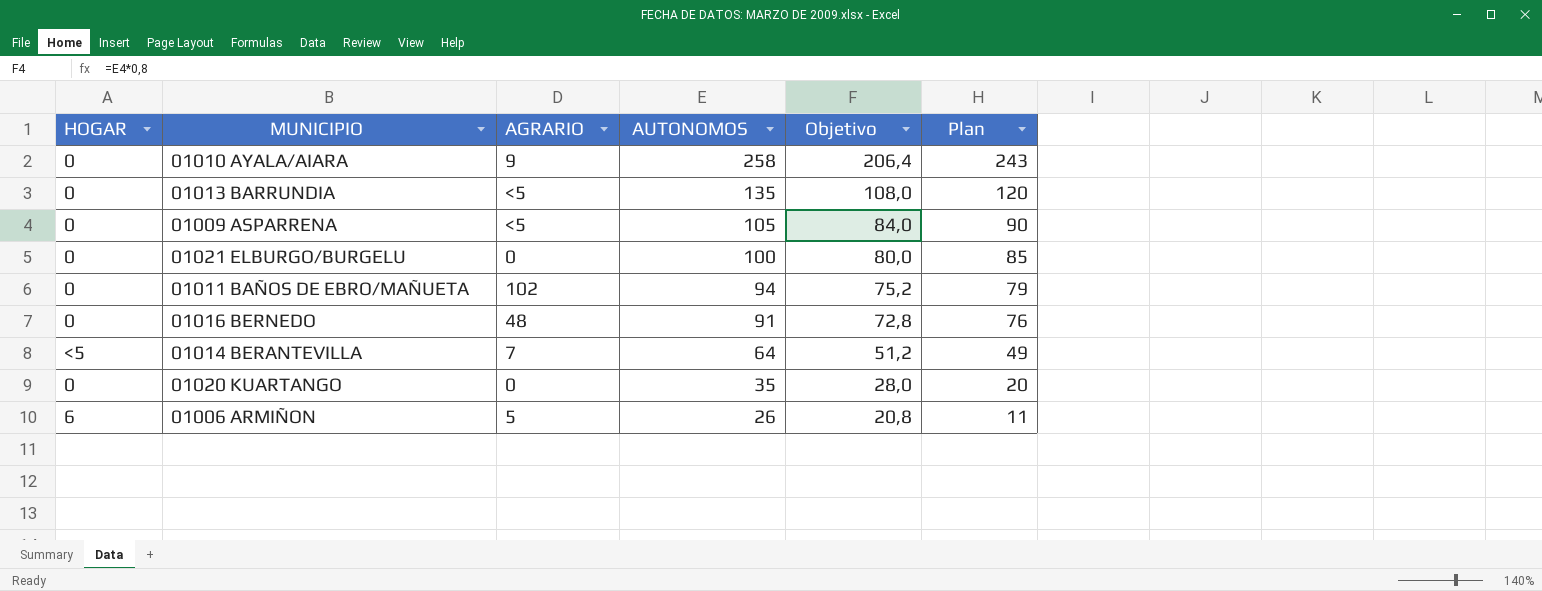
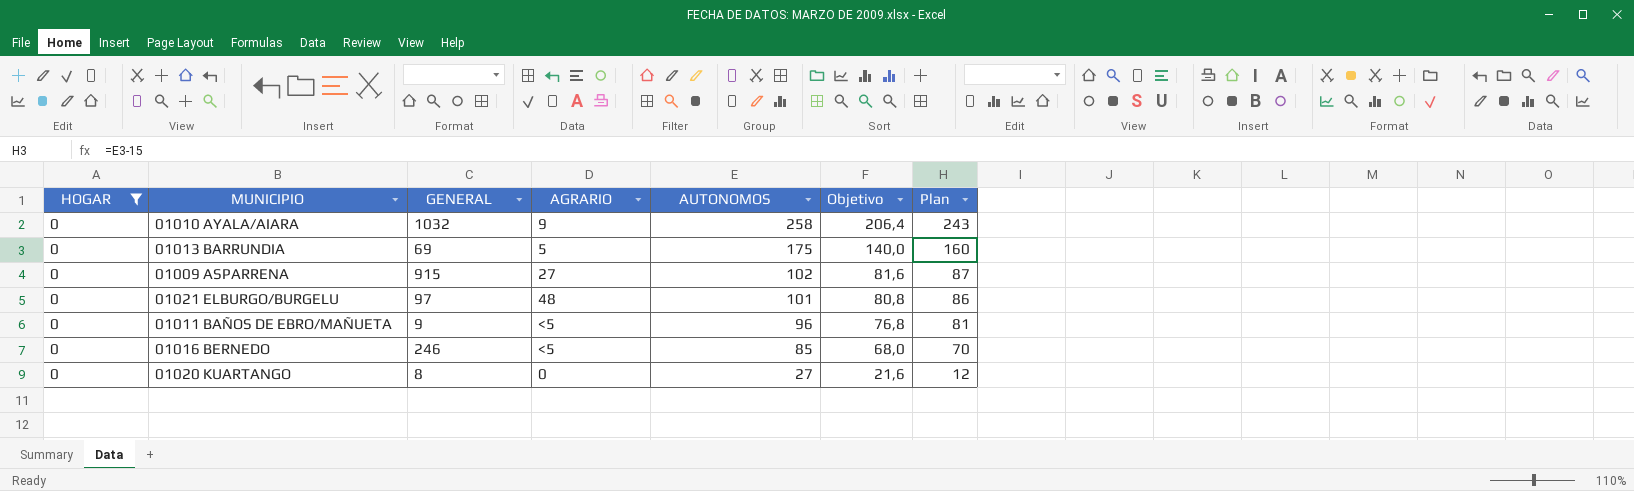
filter: none -> HOGAR = 0
column GENERAL | position: none -> 3
01013 BARRUNDIA | AGRARIO: <5 -> 5
01013 BARRUNDIA | AUTONOMOS: 135 -> 175
01013 BARRUNDIA | Objetivo: 108,0 -> 140,0
01013 BARRUNDIA | Plan: 120 -> 160
01009 ASPARRENA | AGRARIO: <5 -> 27
01009 ASPARRENA | AUTONOMOS: 105 -> 102
01009 ASPARRENA | Objetivo: 84,0 -> 81,6
01009 ASPARRENA | Plan: 90 -> 87
01021 ELBURGO/BURGELU | AGRARIO: 0 -> 48
01021 ELBURGO/BURGELU | AUTONOMOS: 100 -> 101
01021 ELBURGO/BURGELU | Objetivo: 80,0 -> 80,8
01021 ELBURGO/BURGELU | Plan: 85 -> 86
01011 BAÑOS DE EBRO/MAÑUETA | AGRARIO: 102 -> <5
01011 BAÑOS DE EBRO/MAÑUETA | AUTONOMOS: 94 -> 96
01011 BAÑOS DE EBRO/MAÑUETA | Objetivo: 75,2 -> 76,8
01011 BAÑOS DE EBRO/MAÑUETA | Plan: 79 -> 81
01016 BERNEDO | AGRARIO: 48 -> <5
01016 BERNEDO | AUTONOMOS: 91 -> 85
01016 BERNEDO | Objetivo: 72,8 -> 68,0
01016 BERNEDO | Plan: 76 -> 70
01020 KUARTANGO | AUTONOMOS: 35 -> 27
01020 KUARTANGO | Objetivo: 28,0 -> 21,6
01020 KUARTANGO | Plan: 20 -> 12

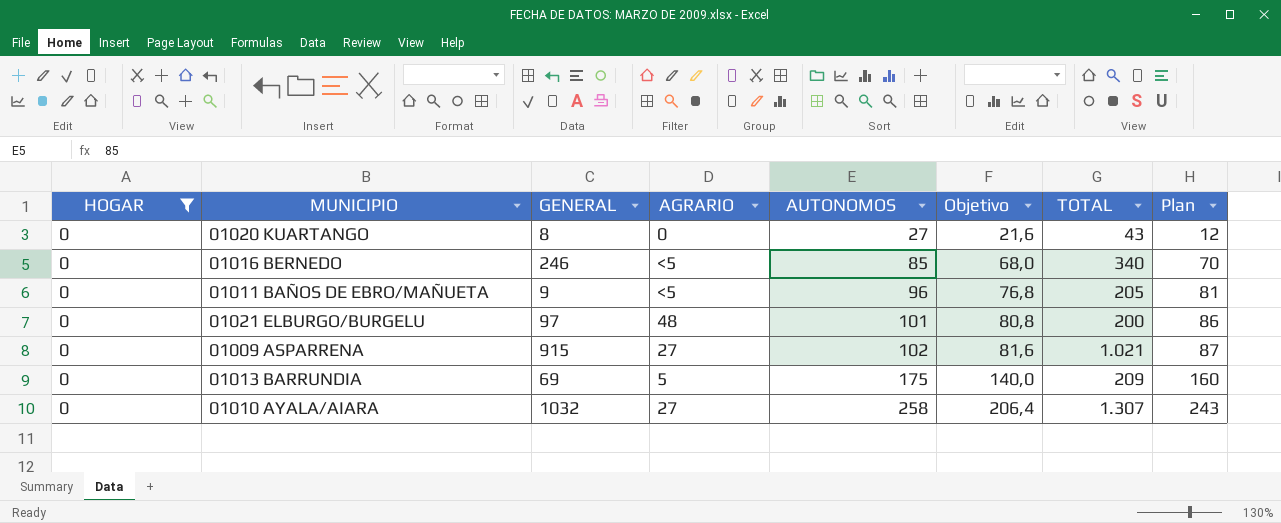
row order: AUTONOMOS descending -> AUTONOMOS ascending
column TOTAL | position: none -> 7
01010 AYALA/AIARA | AGRARIO: 9 -> 27

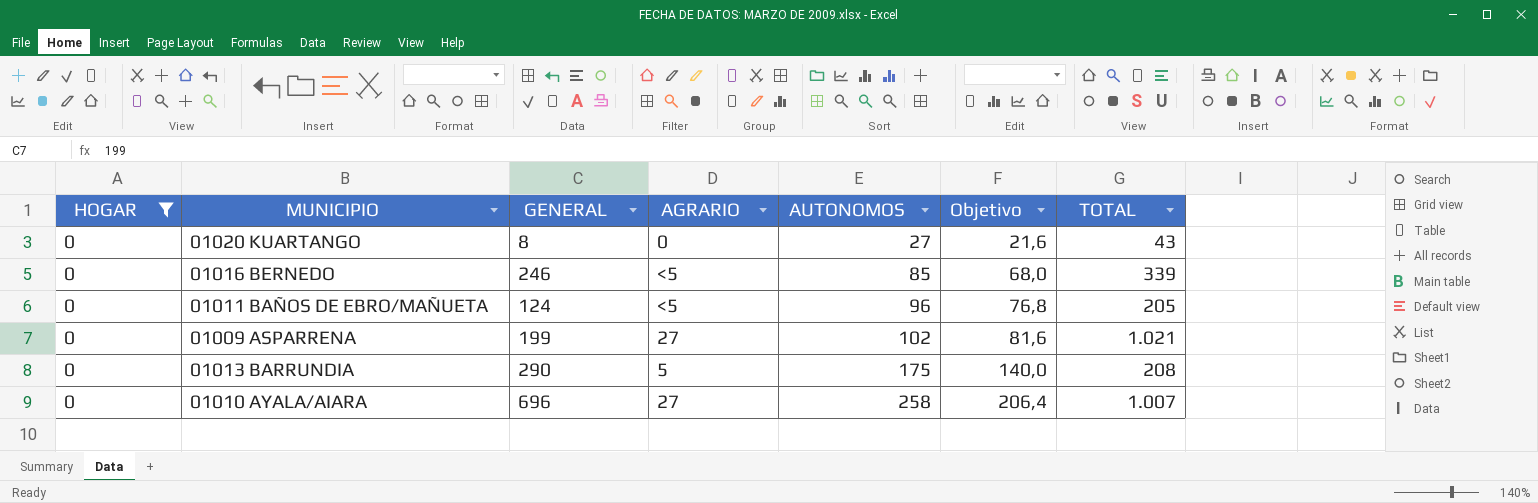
column Plan | formula: [AUTONOMOS] - 15 -> none
row 01021 ELBURGO/BURGELU: 0 | 97 | 48 | 101 | 80,8 | 200 | 86 -> none
01016 BERNEDO | TOTAL: 340 -> 339
01011 BAÑOS DE EBRO/MAÑUETA | GENERAL: 9 -> 124
01009 ASPARRENA | GENERAL: 915 -> 199
01013 BARRUNDIA | GENERAL: 69 -> 290
01013 BARRUNDIA | TOTAL: 209 -> 208
01010 AYALA/AIARA | GENERAL: 1032 -> 696
01010 AYALA/AIARA | TOTAL: 1.307 -> 1.007

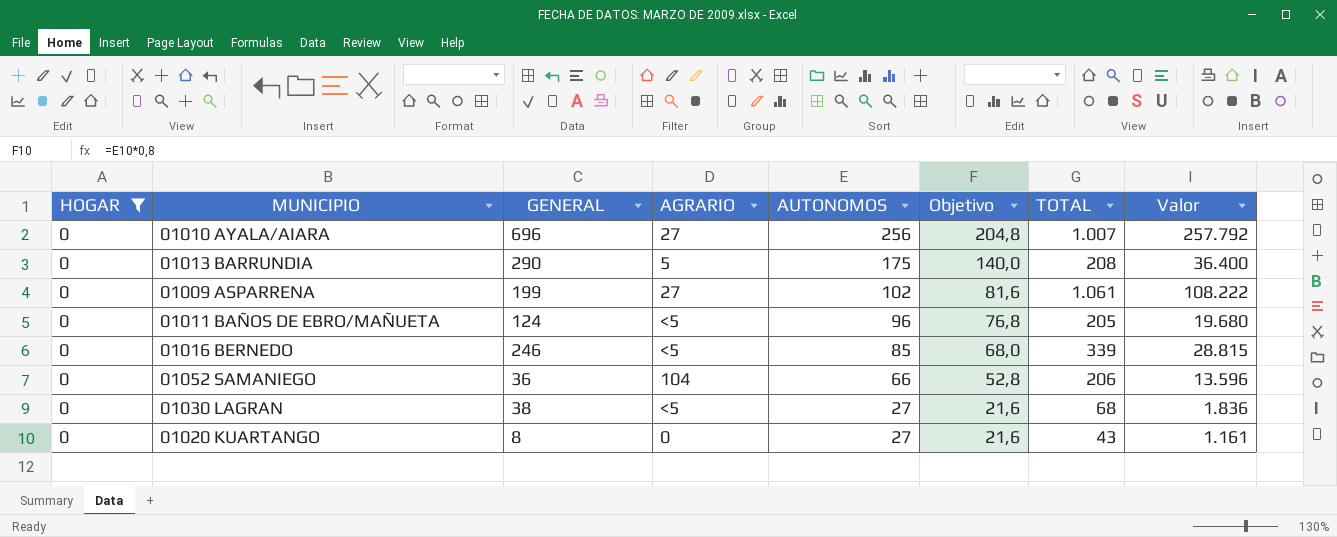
row order: AUTONOMOS ascending -> AUTONOMOS descending
column Valor | formula: none -> [AUTONOMOS] * [TOTAL]
01010 AYALA/AIARA | AUTONOMOS: 258 -> 256
01010 AYALA/AIARA | Objetivo: 206,4 -> 204,8
01009 ASPARRENA | TOTAL: 1.021 -> 1.061
row 01052 SAMANIEGO: none -> 0 | 36 | 104 | 66 | 52,8 | 206 | 13.596
row 01030 LAGRAN: none -> 0 | 38 | <5 | 27 | 21,6 | 68 | 1.836

